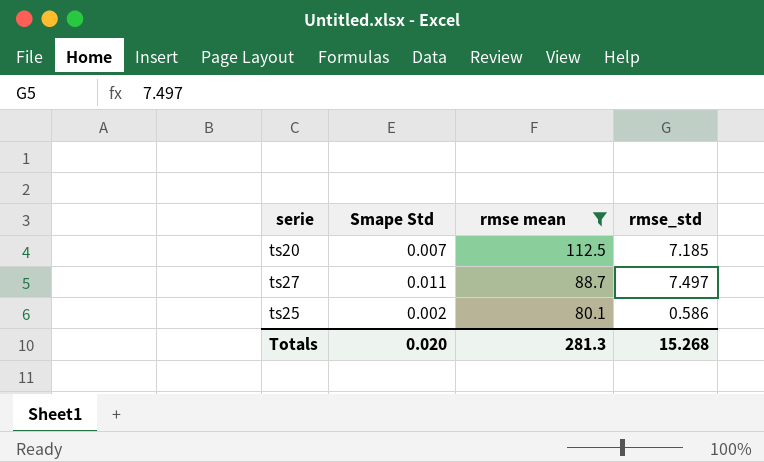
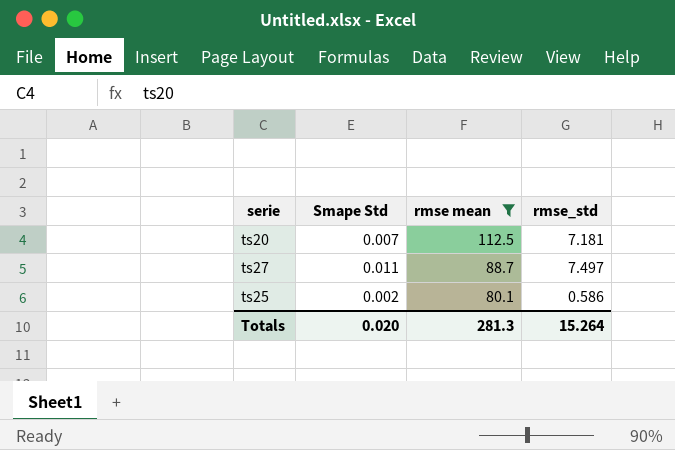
ts20 | rmse_std: 7.185 -> 7.181
Totals | rmse_std: 15.268 -> 15.264

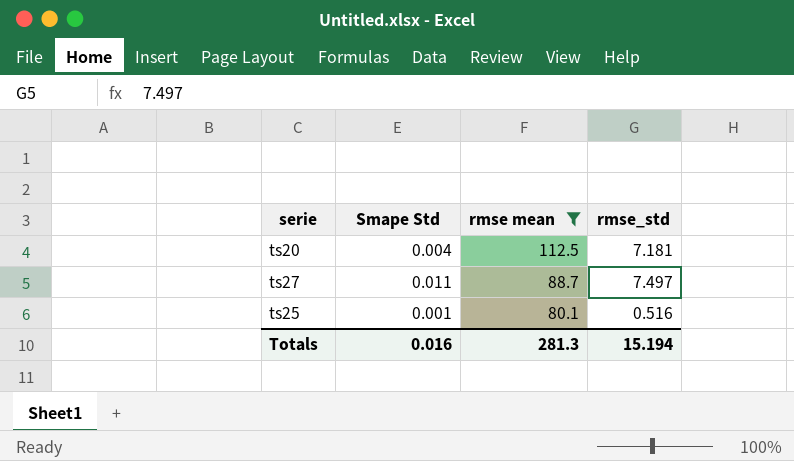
ts20 | Smape Std: 0.007 -> 0.004
ts25 | Smape Std: 0.002 -> 0.001
ts25 | rmse_std: 0.586 -> 0.516
Totals | Smape Std: 0.020 -> 0.016
Totals | rmse_std: 15.264 -> 15.194

